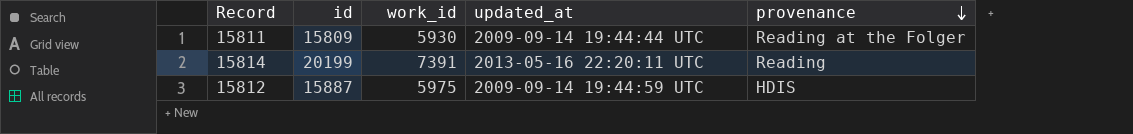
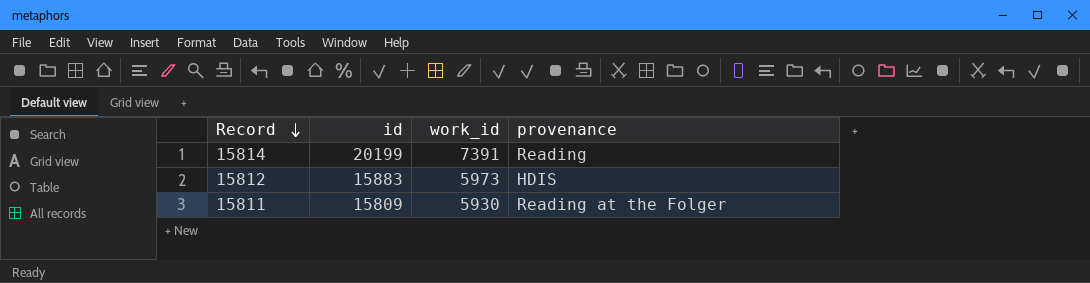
row order: provenance descending -> Record descending
column updated_at | position: 4 -> none
15812 | id: 15887 -> 15883
15812 | work_id: 5975 -> 5973

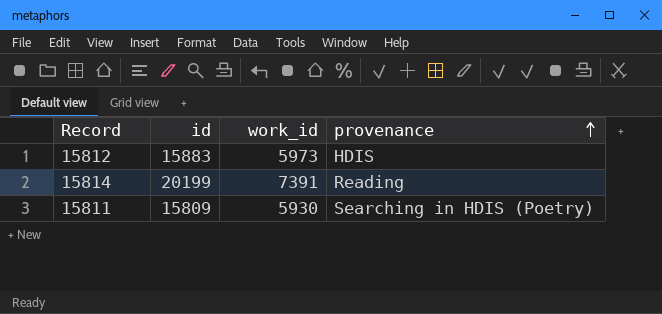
row order: Record descending -> provenance ascending
15811 | provenance: Reading at the Folger -> Searching in HDIS (Poetry)

